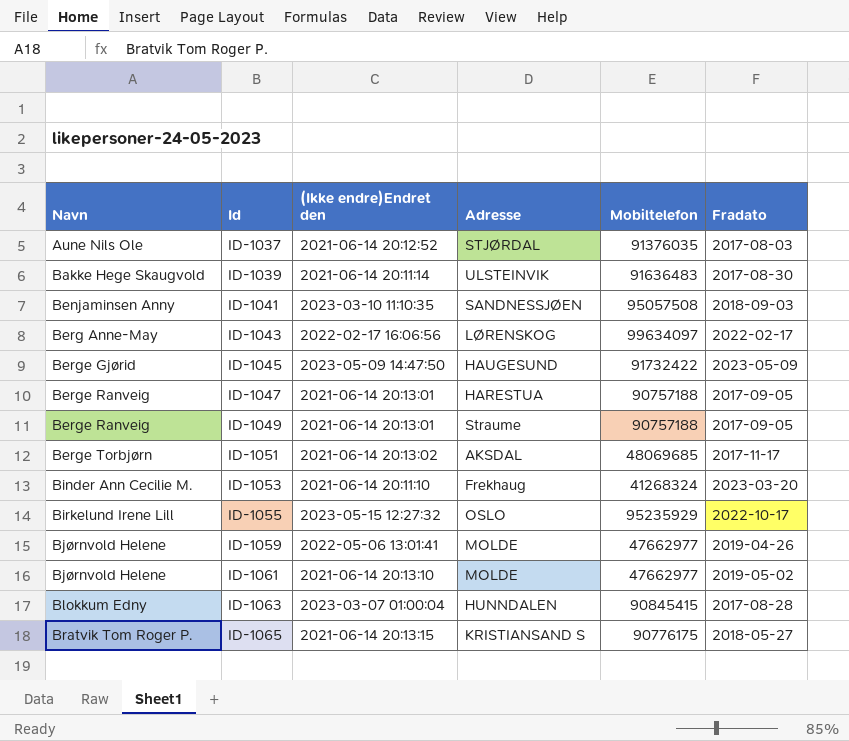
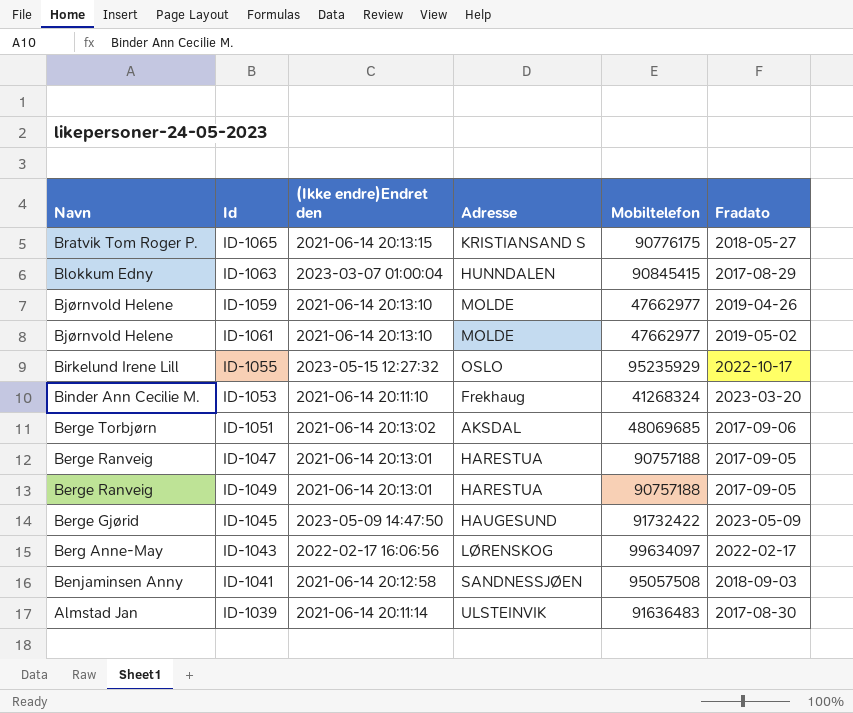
row order: Navn ascending -> Navn descending
row ID-1037: Aune Nils Ole | 2021-06-14 20:12:52 | STJØRDAL | 91376035 | 2017-08-03 -> none
ID-1063 | Fradato: 2017-08-28 -> 2017-08-29
ID-1059 | (Ikke endre)Endret den: 2022-05-06 13:01:41 -> 2021-06-14 20:13:10
ID-1051 | Fradato: 2017-11-17 -> 2017-09-06
ID-1049 | Adresse: Straume -> HARESTUA
ID-1041 | (Ikke endre)Endret den: 2023-03-10 11:10:35 -> 2021-06-14 20:12:58
ID-1039 | Navn: Bakke Hege Skaugvold -> Almstad Jan

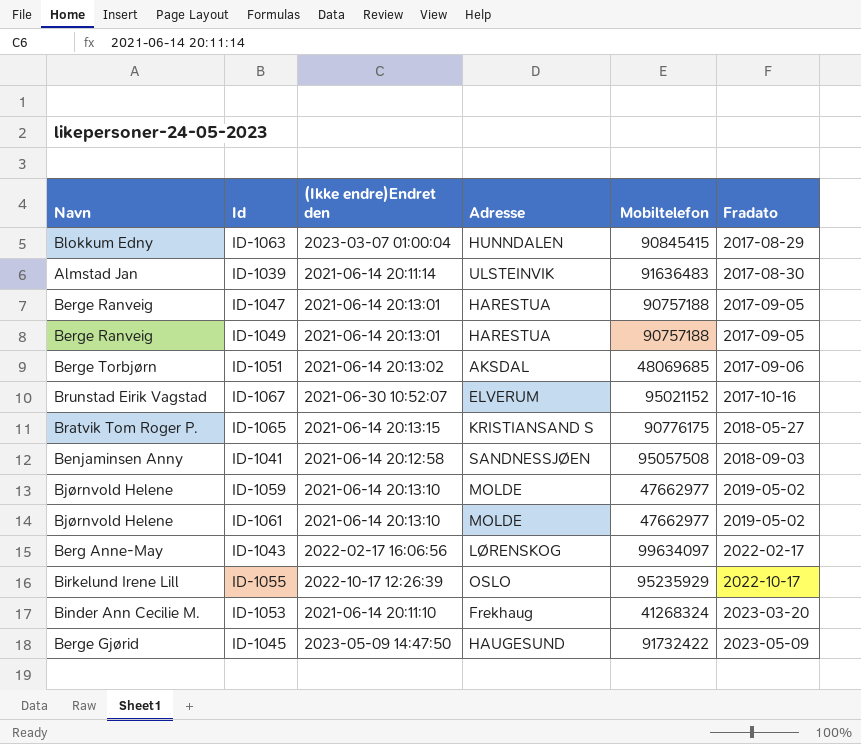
row order: Navn descending -> Fradato ascending
row ID-1067: none -> Brunstad Eirik Vagstad | 2021-06-30 10:52:07 | ELVERUM | 95021152 | 2017-10-16
ID-1059 | Fradato: 2019-04-26 -> 2019-05-02
ID-1055 | (Ikke endre)Endret den: 2023-05-15 12:27:32 -> 2022-10-17 12:26:39

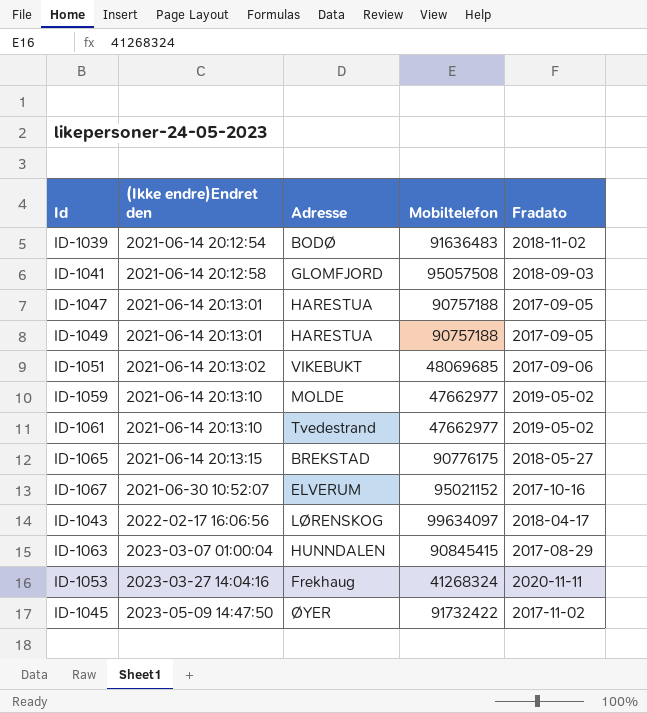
row order: Fradato ascending -> (Ikke endre)Endret den ascending
column Navn | position: 1 -> none
row ID-1055: Birkelund Irene Lill | 2022-10-17 12:26:39 | OSLO | 95235929 | 2022-10-17 -> none
ID-1039 | (Ikke endre)Endret den: 2021-06-14 20:11:14 -> 2021-06-14 20:12:54
ID-1039 | Adresse: ULSTEINVIK -> BODØ
ID-1039 | Fradato: 2017-08-30 -> 2018-11-02
ID-1041 | Adresse: SANDNESSJØEN -> GLOMFJORD
ID-1051 | Adresse: AKSDAL -> VIKEBUKT
ID-1061 | Adresse: MOLDE -> Tvedestrand
ID-1065 | Adresse: KRISTIANSAND S -> BREKSTAD
ID-1043 | Fradato: 2022-02-17 -> 2018-04-17
ID-1053 | (Ikke endre)Endret den: 2021-06-14 20:11:10 -> 2023-03-27 14:04:16
ID-1053 | Fradato: 2023-03-20 -> 2020-11-11
ID-1045 | Adresse: HAUGESUND -> ØYER
ID-1045 | Fradato: 2023-05-09 -> 2017-11-02

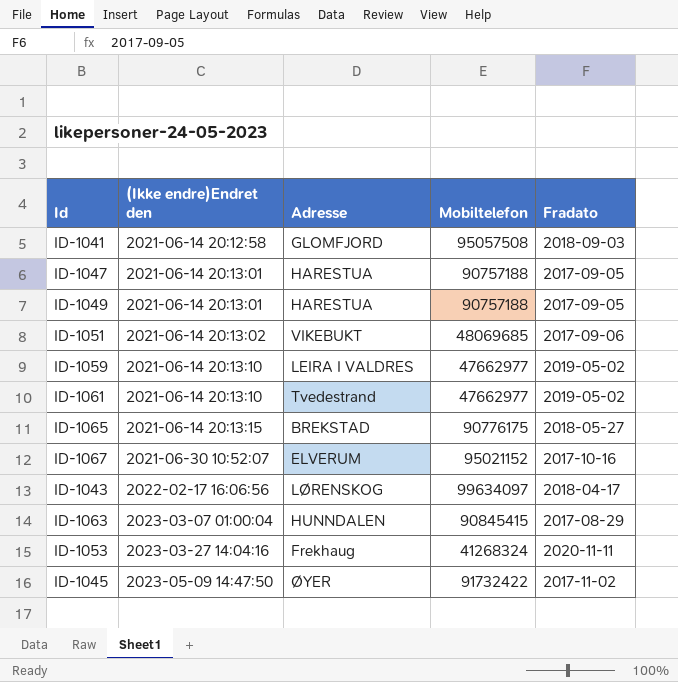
row ID-1039: 2021-06-14 20:12:54 | BODØ | 91636483 | 2018-11-02 -> none
ID-1059 | Adresse: MOLDE -> LEIRA I VALDRES

